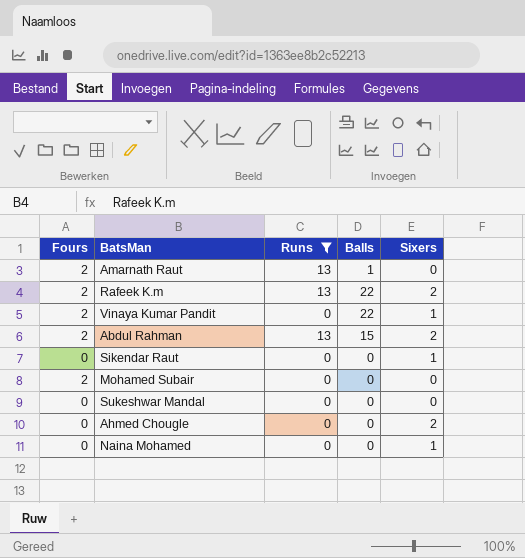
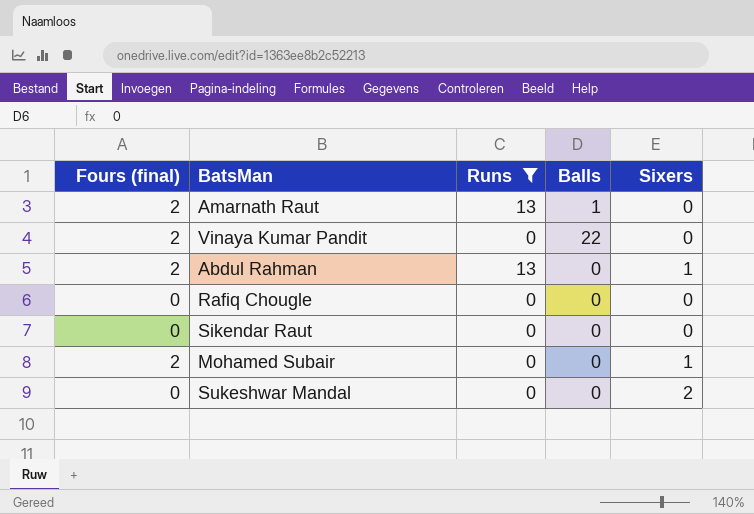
column name: Fours -> Fours (final)
row Rafeek K.m: 2 | 13 | 22 | 2 -> none
row Ahmed Chougle: 0 | 0 | 0 | 2 -> none
row Naina Mohamed: 0 | 0 | 0 | 1 -> none
Vinaya Kumar Pandit | Sixers: 1 -> 0
Abdul Rahman | Balls: 15 -> 0
Abdul Rahman | Sixers: 2 -> 1
row Rafiq Chougle: none -> 0 | 0 | 0 | 0
Sikendar Raut | Sixers: 1 -> 0
Mohamed Subair | Sixers: 0 -> 1
Sukeshwar Mandal | Sixers: 0 -> 2

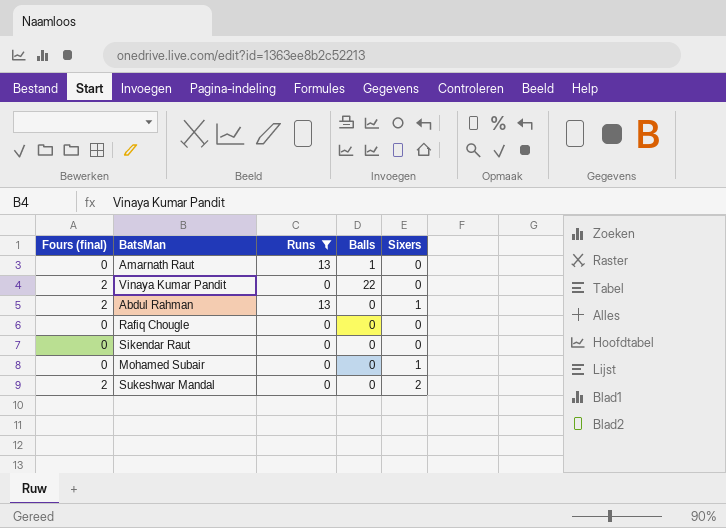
Amarnath Raut | Fours (final): 2 -> 0
Mohamed Subair | Fours (final): 2 -> 0
Sukeshwar Mandal | Fours (final): 0 -> 2

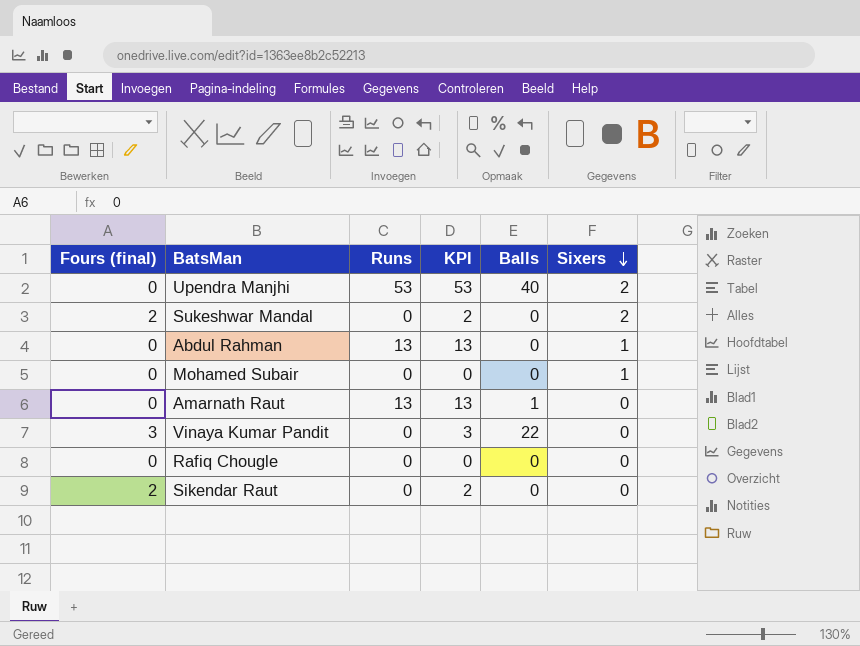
filter: Runs != 53 -> none
row order: none -> Sixers descending
column KPI | formula: none -> [Fours (final)] + [Runs]
Abdul Rahman | Fours (final): 2 -> 0
Vinaya Kumar Pandit | Fours (final): 2 -> 3
Sikendar Raut | Fours (final): 0 -> 2

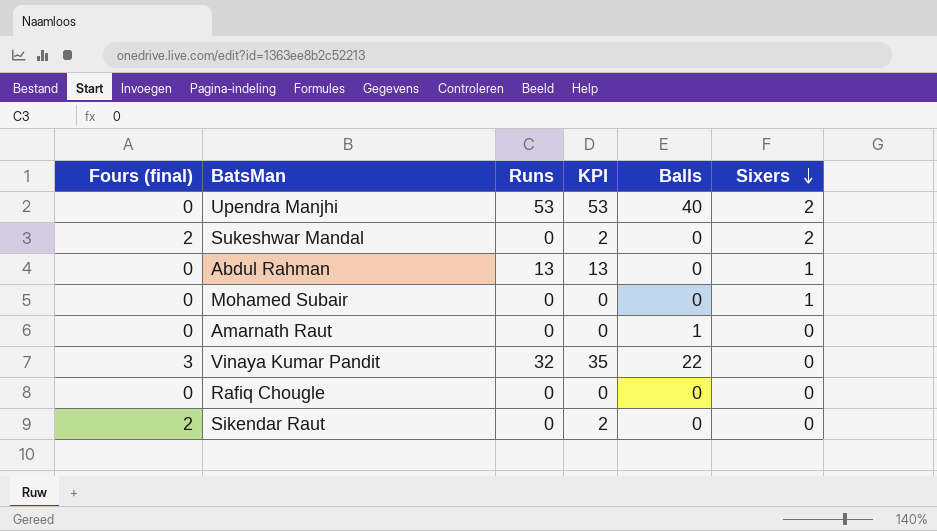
Amarnath Raut | Runs: 13 -> 0
Amarnath Raut | KPI: 13 -> 0
Vinaya Kumar Pandit | Runs: 0 -> 32
Vinaya Kumar Pandit | KPI: 3 -> 35

